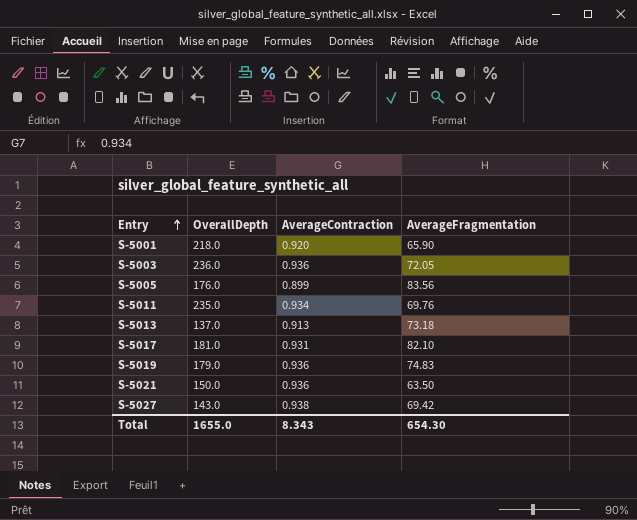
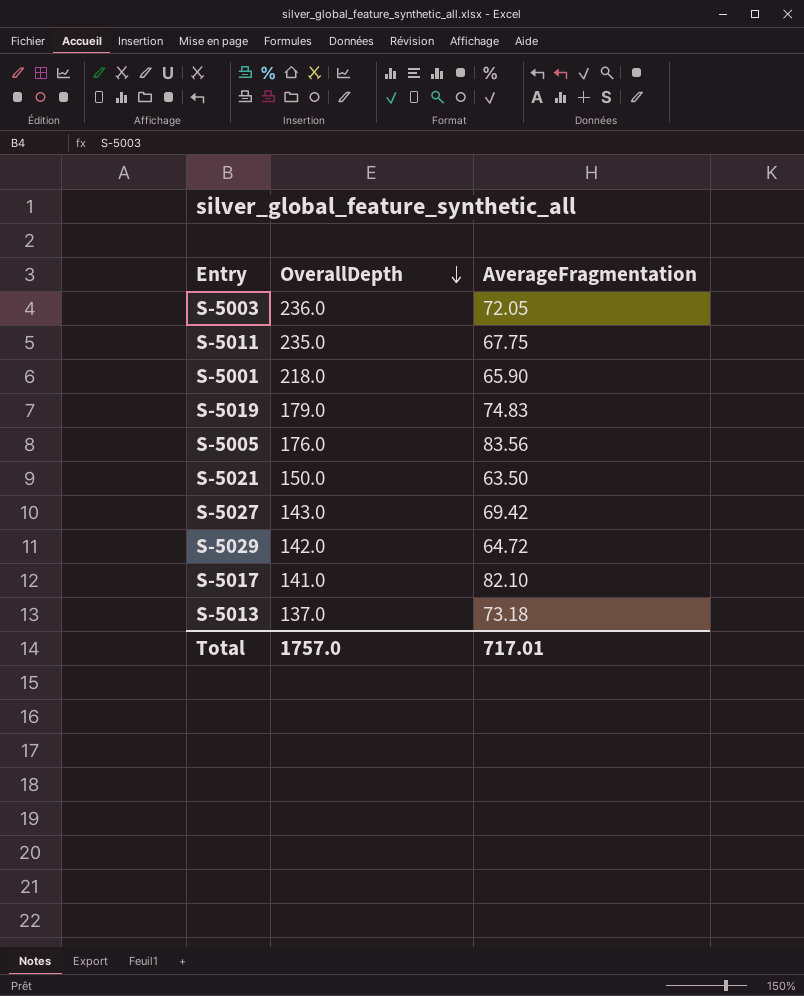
row order: Entry ascending -> OverallDepth descending
column AverageContraction | position: 3 -> none
S-5011 | AverageFragmentation: 69.76 -> 67.75
row S-5029: none -> 142.0 | 64.72
S-5017 | OverallDepth: 181.0 -> 141.0
Total | OverallDepth: 1655.0 -> 1757.0
Total | AverageFragmentation: 654.30 -> 717.01

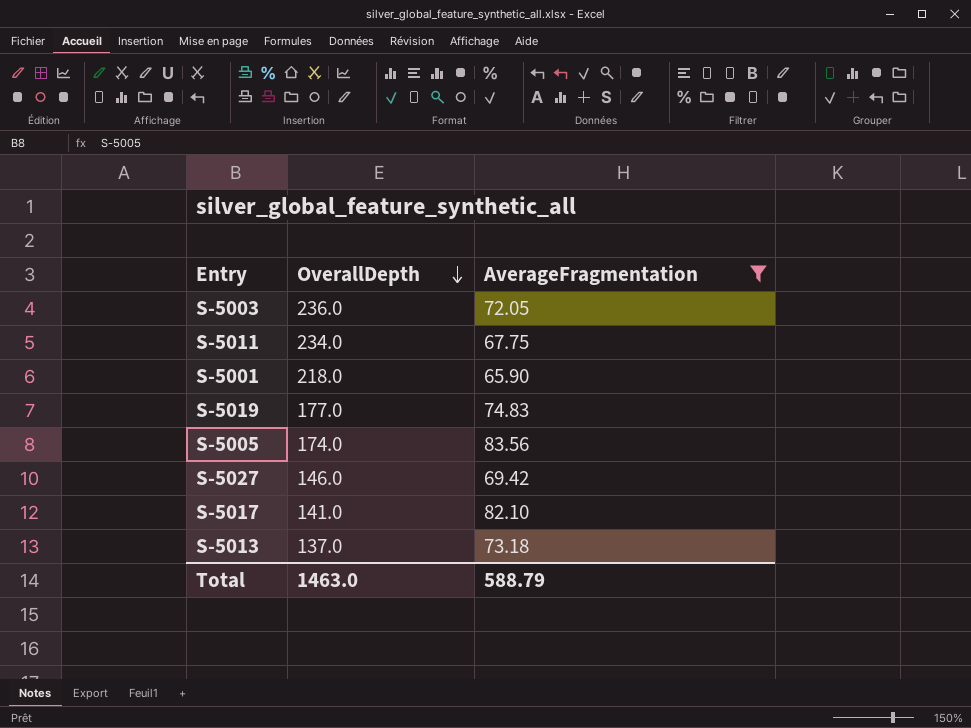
filter: none -> AverageFragmentation >= 65.90
S-5011 | OverallDepth: 235.0 -> 234.0
S-5019 | OverallDepth: 179.0 -> 177.0
S-5005 | OverallDepth: 176.0 -> 174.0
S-5027 | OverallDepth: 143.0 -> 146.0
Total | OverallDepth: 1757.0 -> 1463.0
Total | AverageFragmentation: 717.01 -> 588.79

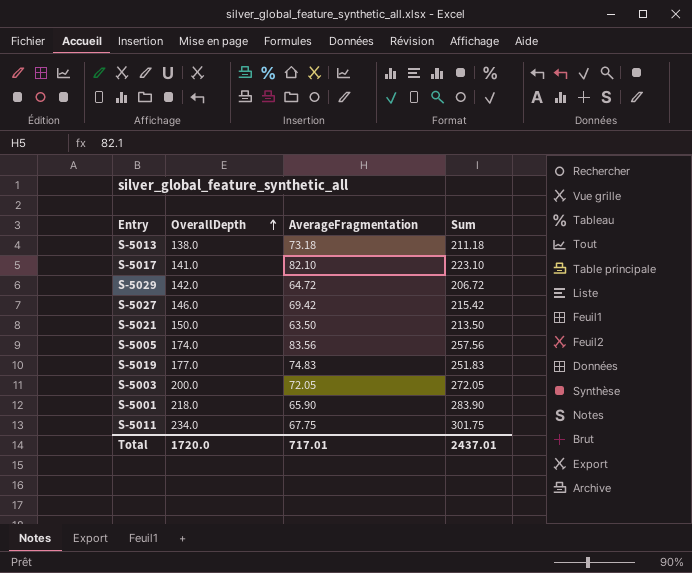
filter: AverageFragmentation >= 65.90 -> none
row order: OverallDepth descending -> OverallDepth ascending
column Sum | formula: none -> [OverallDepth] + [AverageFragmentation]
S-5013 | OverallDepth: 137.0 -> 138.0
S-5003 | OverallDepth: 236.0 -> 200.0
Total | OverallDepth: 1463.0 -> 1720.0
Total | AverageFragmentation: 588.79 -> 717.01

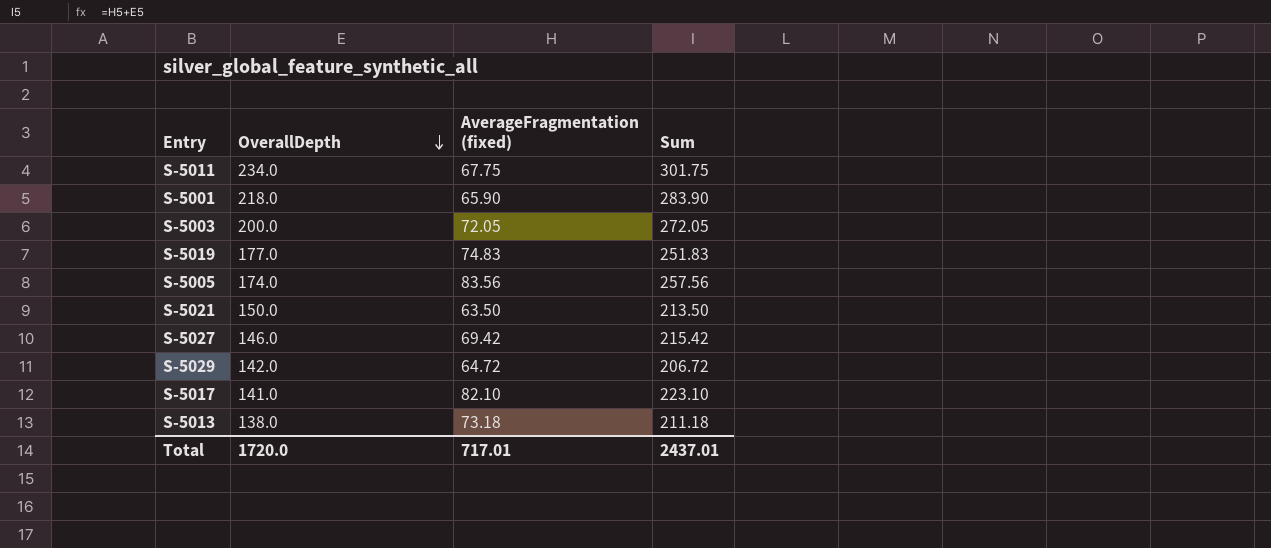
row order: OverallDepth ascending -> OverallDepth descending
column name: AverageFragmentation -> AverageFragmentation (fixed)

